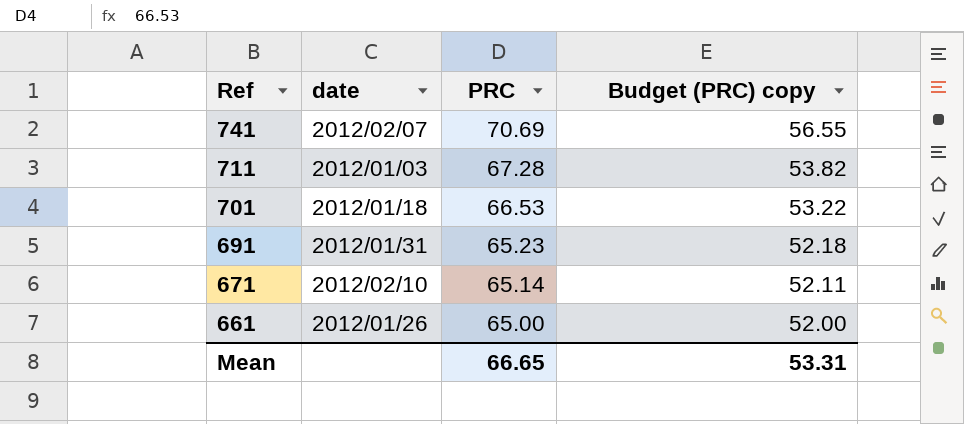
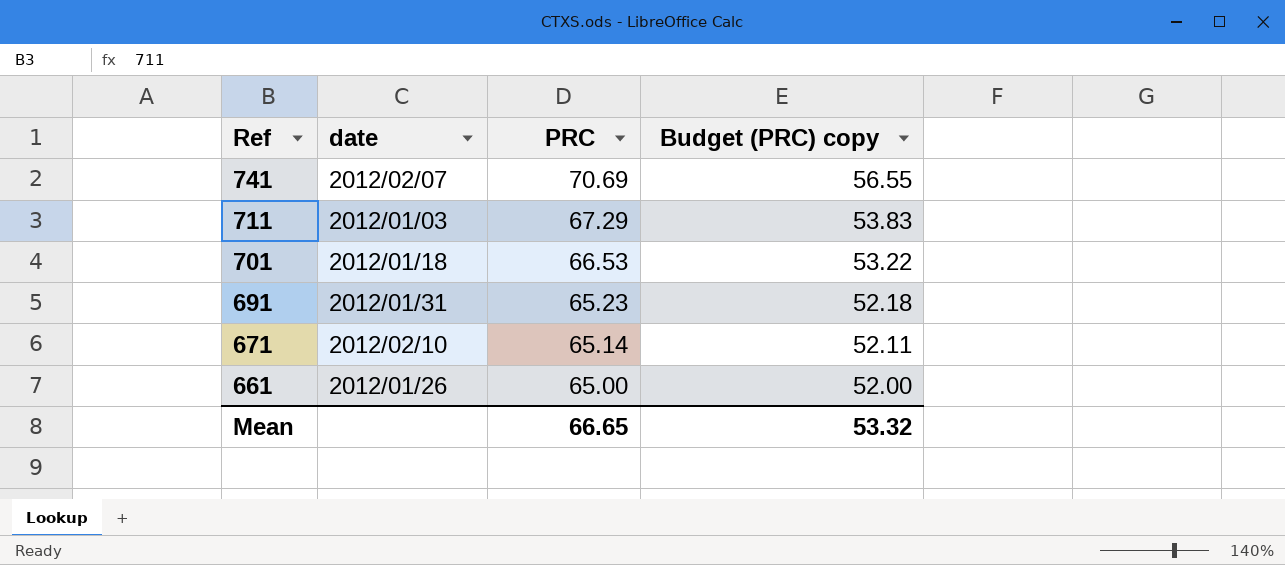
711 | PRC: 67.28 -> 67.29
711 | Budget (PRC) copy: 53.82 -> 53.83
Mean | Budget (PRC) copy: 53.31 -> 53.32

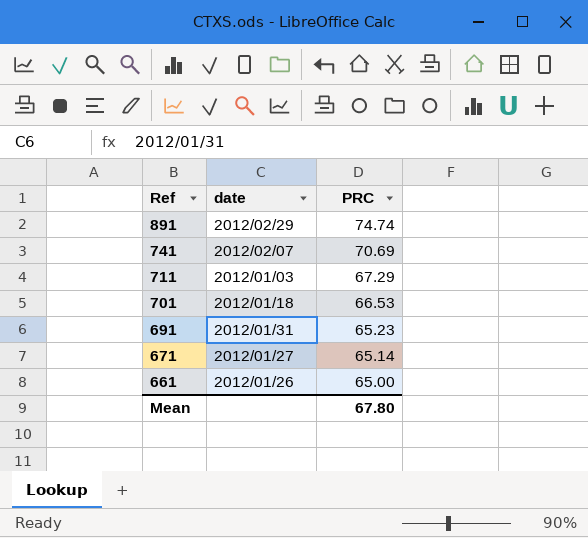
column Budget (PRC) copy | formula: [PRC] * 0.8 -> none
row 891: none -> 2012/02/29 | 74.74
671 | date: 2012/02/10 -> 2012/01/27
Mean | PRC: 66.65 -> 67.80

